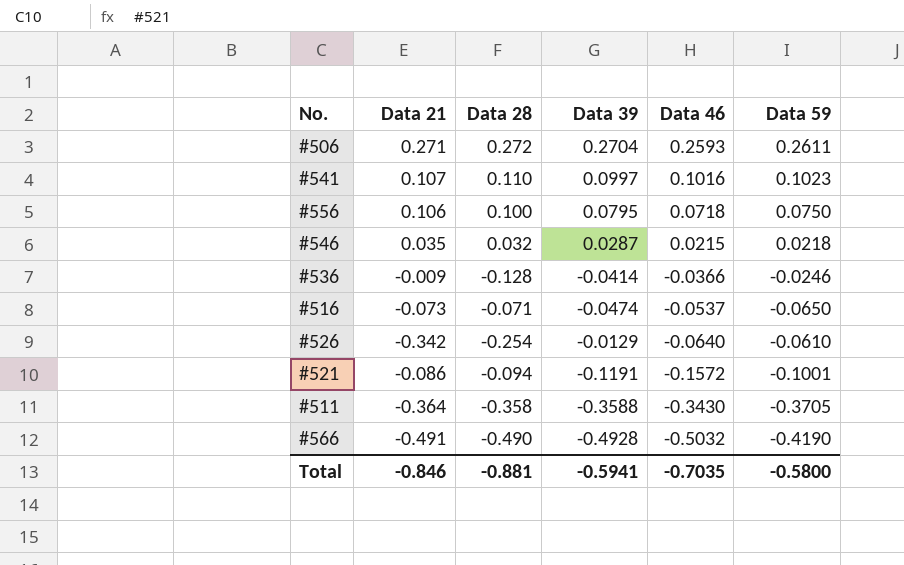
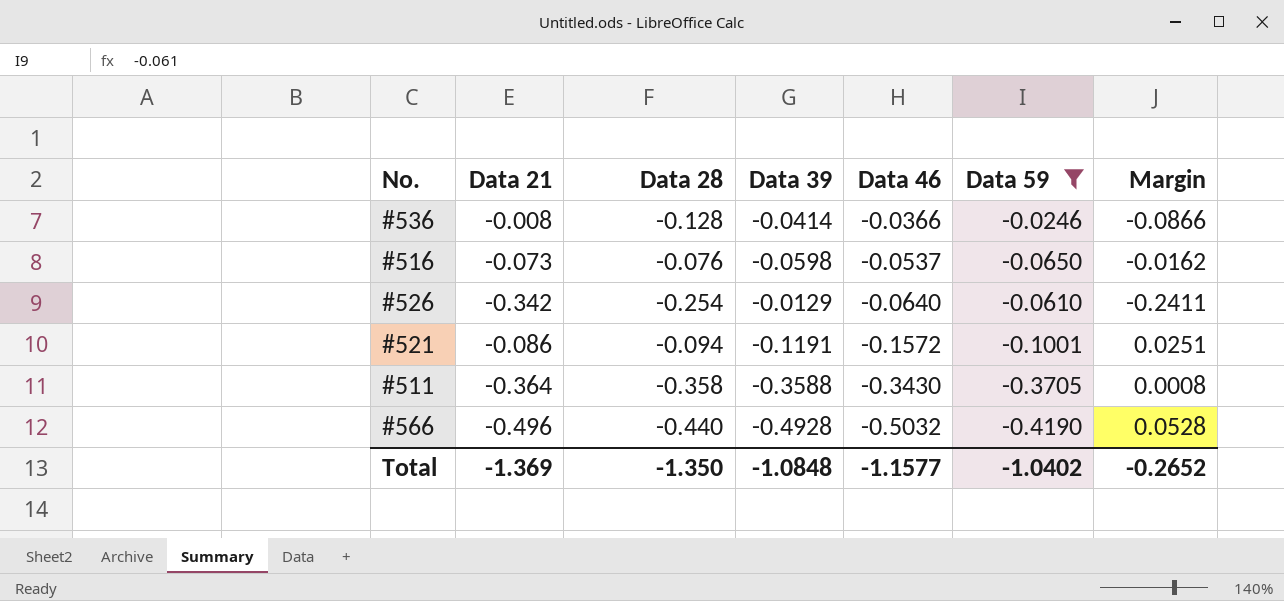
filter: none -> Data 59 <= -0.0246
column Margin | formula: none -> [Data 28] - [Data 39]
#536 | Data 21: -0.009 -> -0.008
#516 | Data 28: -0.071 -> -0.076
#516 | Data 39: -0.0474 -> -0.0598
#566 | Data 21: -0.491 -> -0.496
#566 | Data 28: -0.490 -> -0.440
Total | Data 21: -0.846 -> -1.369
Total | Data 28: -0.881 -> -1.350
Total | Data 39: -0.5941 -> -1.0848
Total | Data 46: -0.7035 -> -1.1577
Total | Data 59: -0.5800 -> -1.0402

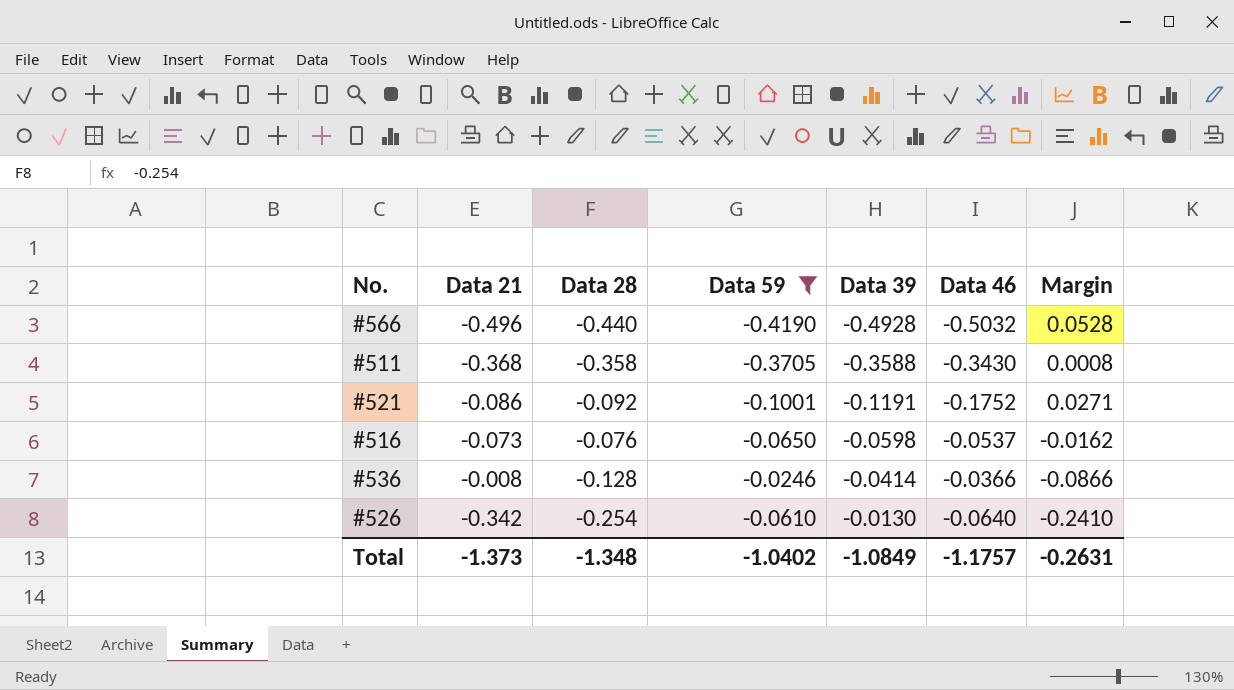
row order: Data 46 descending -> Data 39 ascending
column Data 59 | position: 6 -> 4
#511 | Data 21: -0.364 -> -0.368
#521 | Data 28: -0.094 -> -0.092
#521 | Data 46: -0.1572 -> -0.1752
#521 | Margin: 0.0251 -> 0.0271
#526 | Data 39: -0.0129 -> -0.0130
#526 | Margin: -0.2411 -> -0.2410
Total | Data 21: -1.369 -> -1.373
Total | Data 28: -1.350 -> -1.348
Total | Data 39: -1.0848 -> -1.0849
Total | Data 46: -1.1577 -> -1.1757
Total | Margin: -0.2652 -> -0.2631

